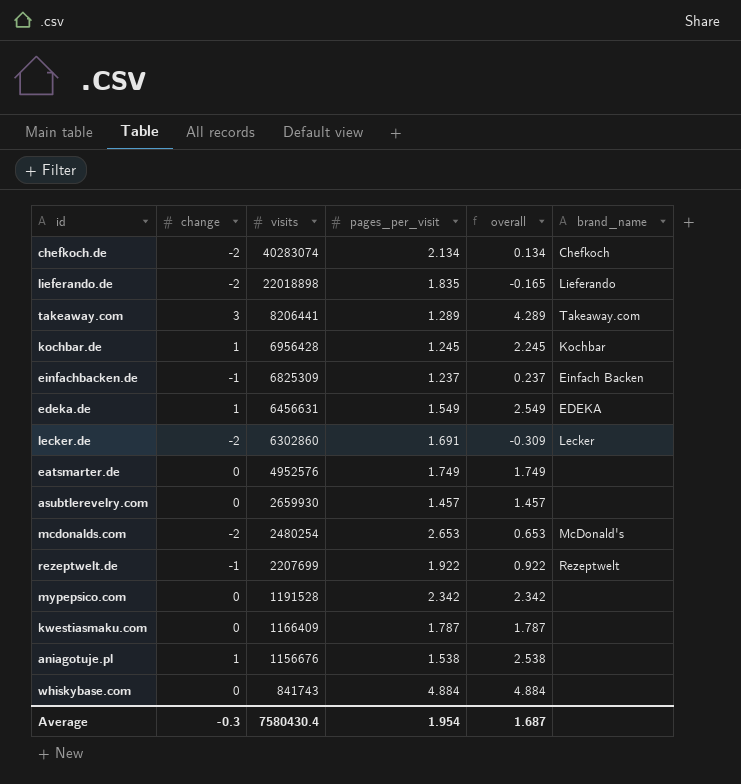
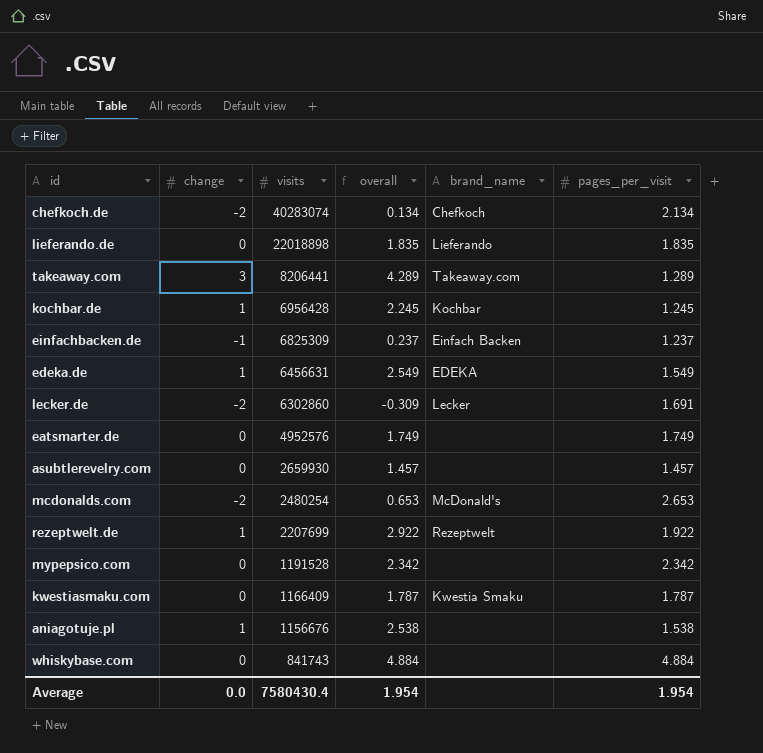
column pages_per_visit | position: 4 -> 6
lieferando.de | change: -2 -> 0
lieferando.de | overall: -0.165 -> 1.835
rezeptwelt.de | change: -1 -> 1
rezeptwelt.de | overall: 0.922 -> 2.922
kwestiasmaku.com | brand_name: none -> Kwestia Smaku
Average | change: -0.3 -> 0.0
Average | overall: 1.687 -> 1.954

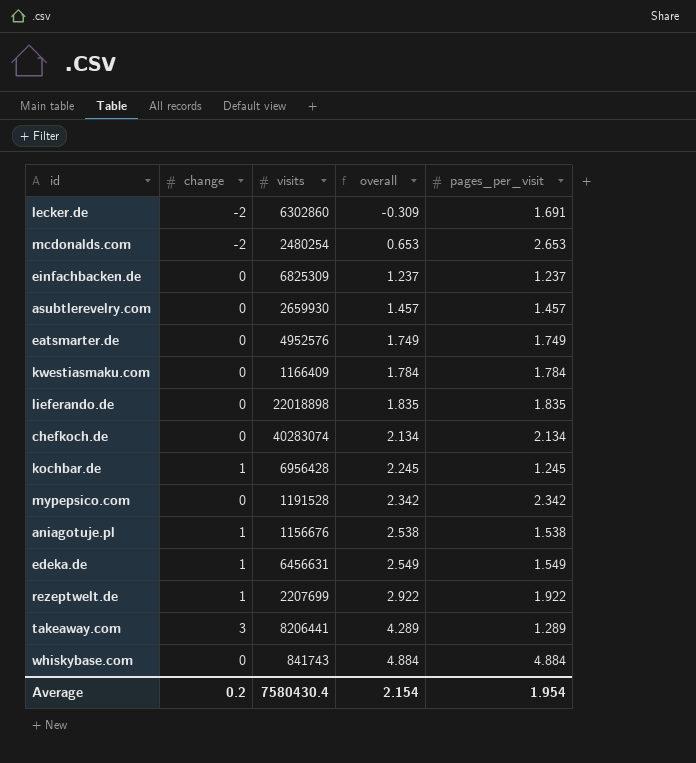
row order: visits descending -> overall ascending
column brand_name | position: 5 -> none
einfachbacken.de | change: -1 -> 0
einfachbacken.de | overall: 0.237 -> 1.237
kwestiasmaku.com | overall: 1.787 -> 1.784
kwestiasmaku.com | pages_per_visit: 1.787 -> 1.784
chefkoch.de | change: -2 -> 0
chefkoch.de | overall: 0.134 -> 2.134
Average | change: 0.0 -> 0.2
Average | overall: 1.954 -> 2.154

